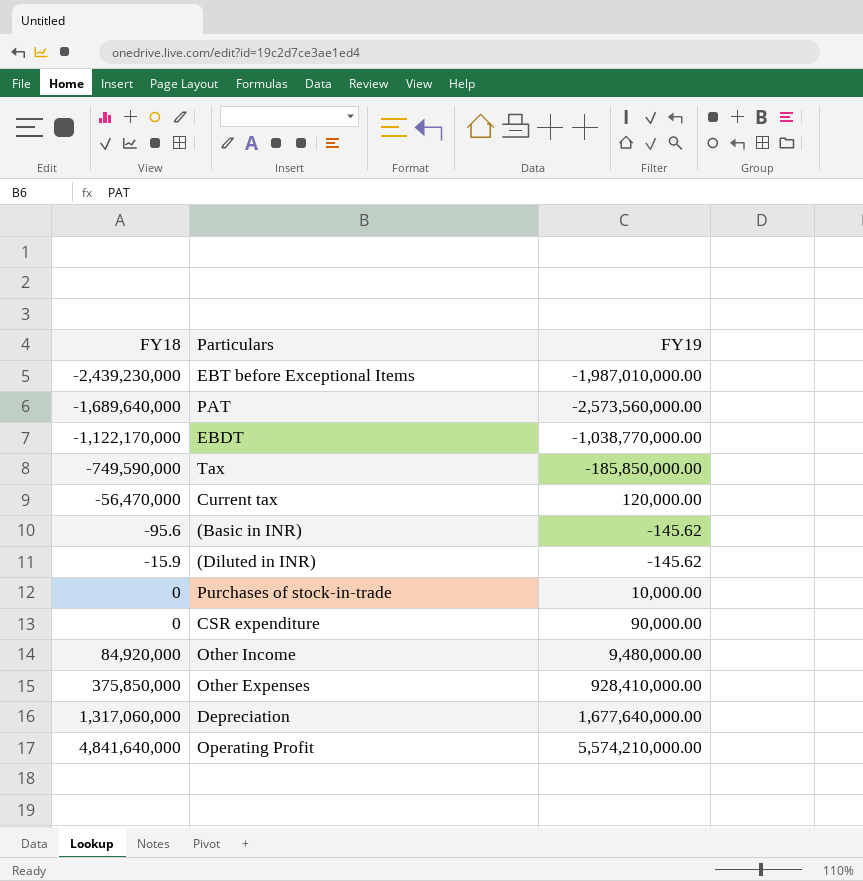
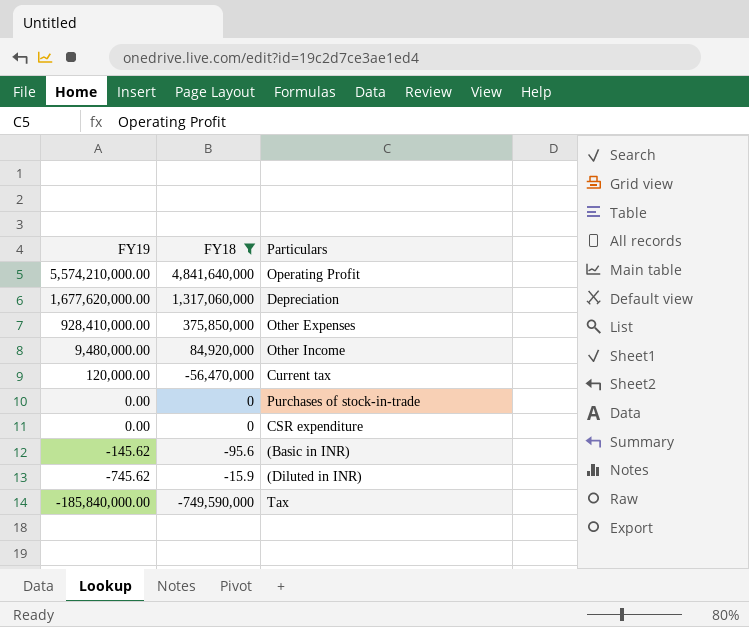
filter: none -> FY18 >= -749,590,000
row order: FY18 ascending -> FY19 descending
column FY19 | position: 3 -> 1
Depreciation | FY19: 1,677,640,000.00 -> 1,677,620,000.00
Purchases of stock-in-trade | FY19: 10,000.00 -> 0.00
CSR expenditure | FY19: 90,000.00 -> 0.00
(Diluted in INR) | FY19: -145.62 -> -745.62
Tax | FY19: -185,850,000.00 -> -185,840,000.00

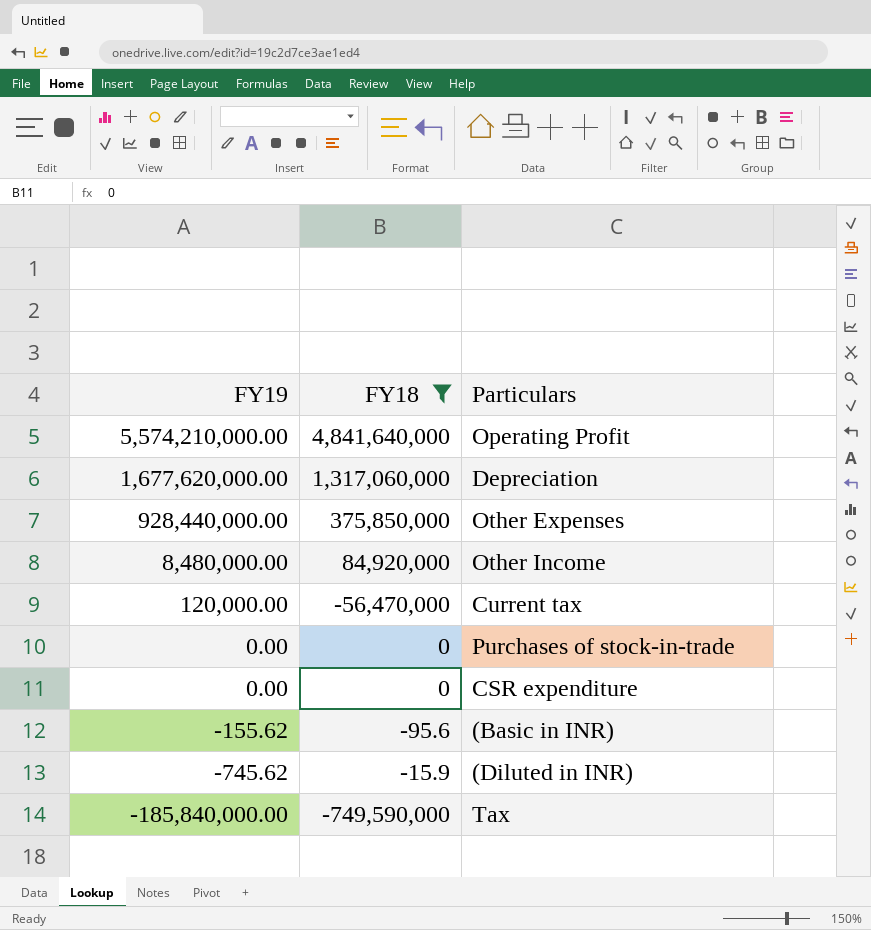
Other Expenses | FY19: 928,410,000.00 -> 928,440,000.00
Other Income | FY19: 9,480,000.00 -> 8,480,000.00
(Basic in INR) | FY19: -145.62 -> -155.62

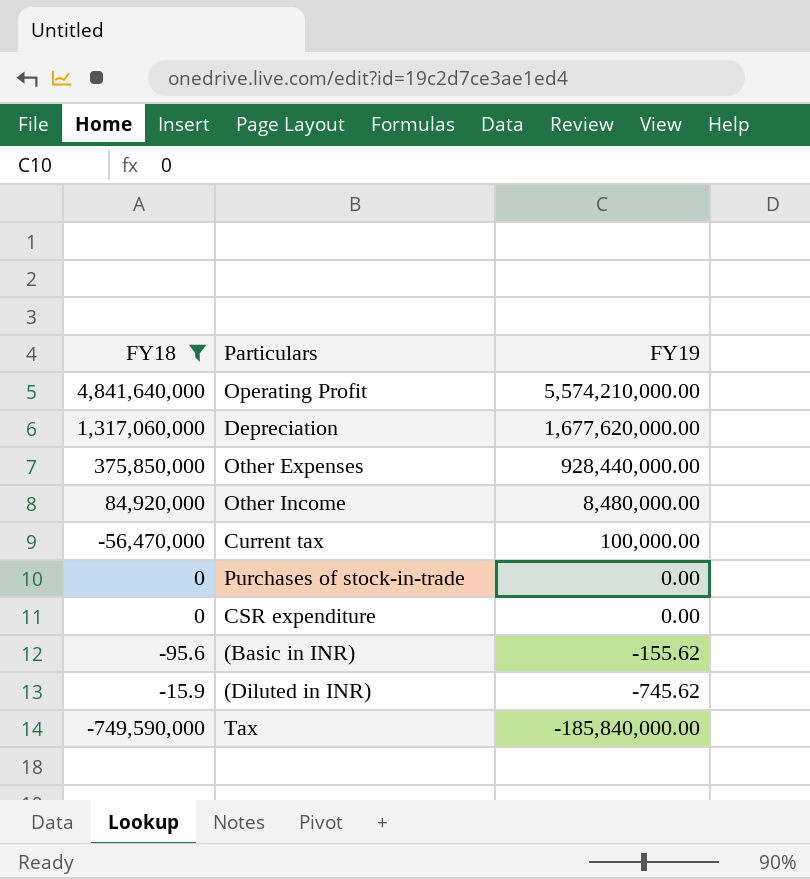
column FY19 | position: 1 -> 3
Current tax | FY19: 120,000.00 -> 100,000.00

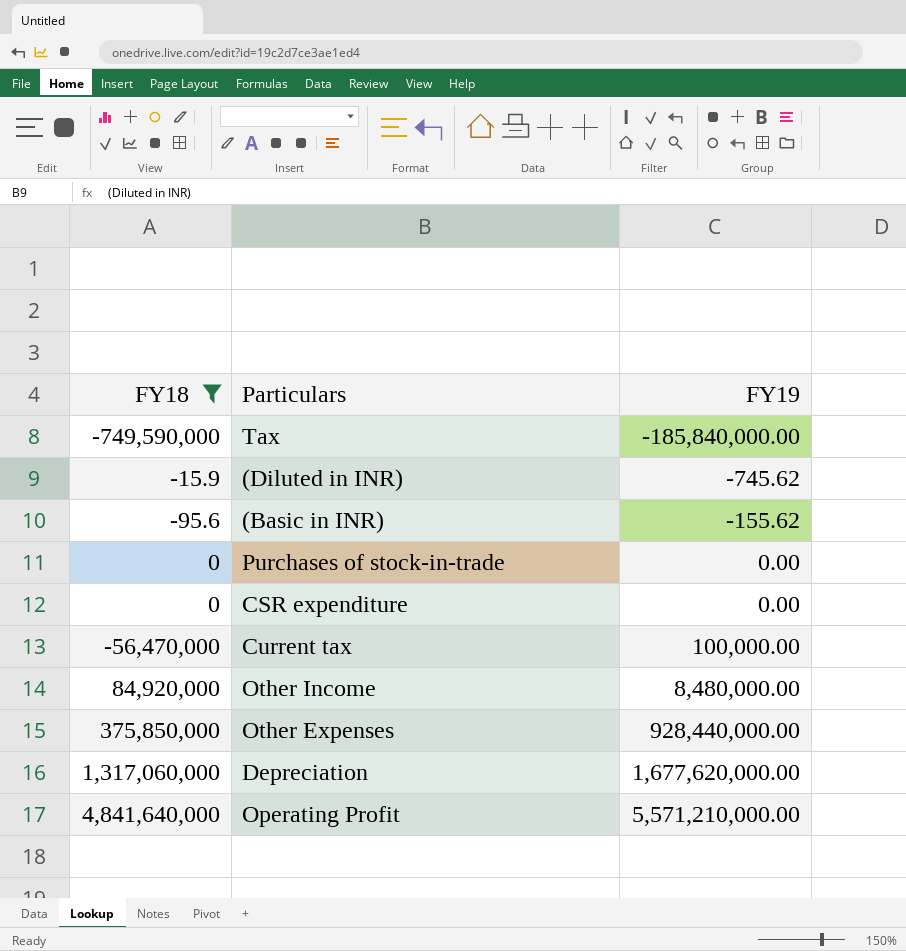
row order: FY19 descending -> FY19 ascending
Operating Profit | FY19: 5,574,210,000.00 -> 5,571,210,000.00

